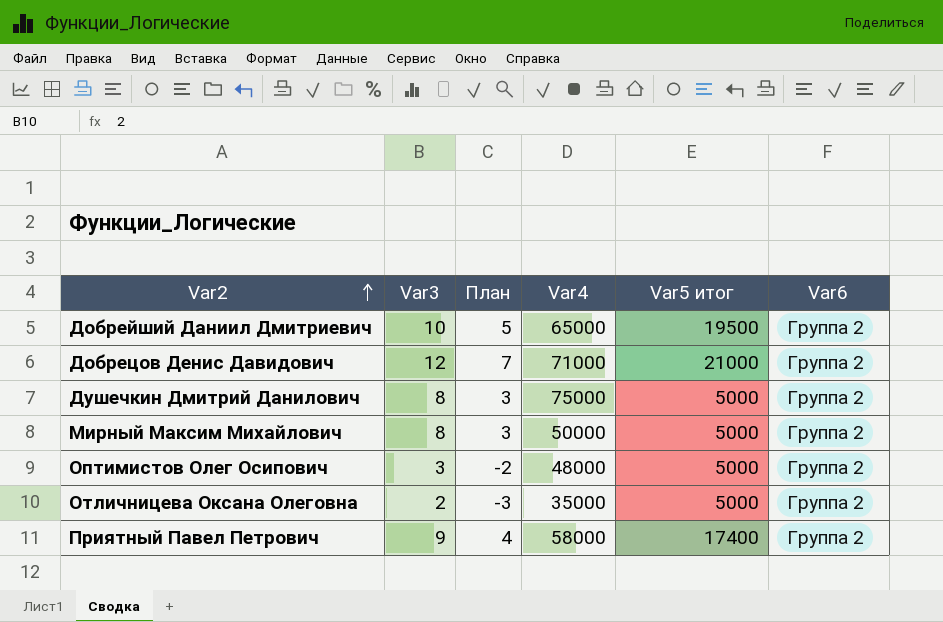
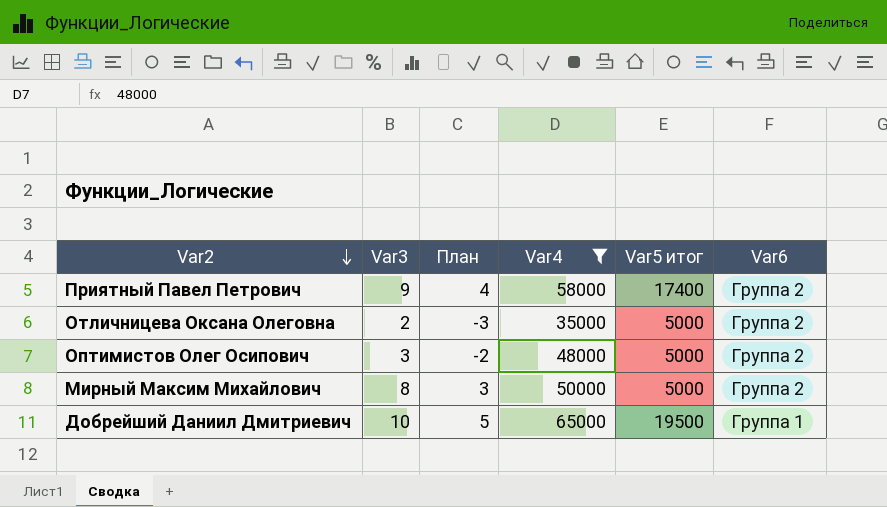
filter: none -> Var4 <= 65000
row order: Var2 ascending -> Var2 descending
Добрейший Даниил Дмитриевич | Var6: Группа 2 -> Группа 1

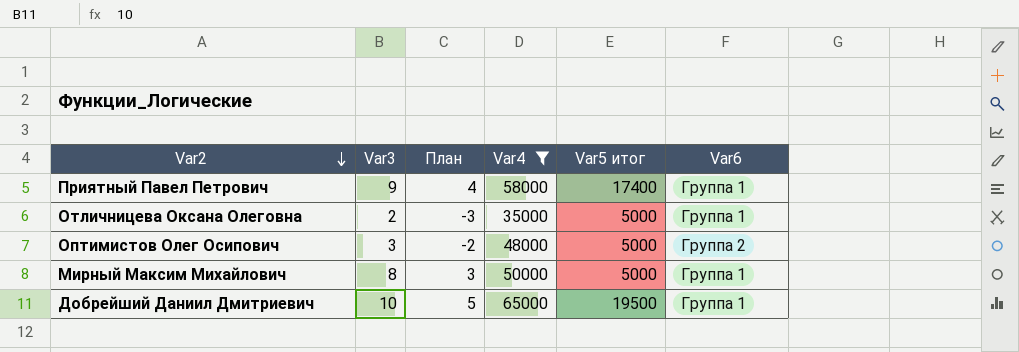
Приятный Павел Петрович | Var6: Группа 2 -> Группа 1
Отличницева Оксана Олеговна | Var6: Группа 2 -> Группа 1
Мирный Максим Михайлович | Var6: Группа 2 -> Группа 1

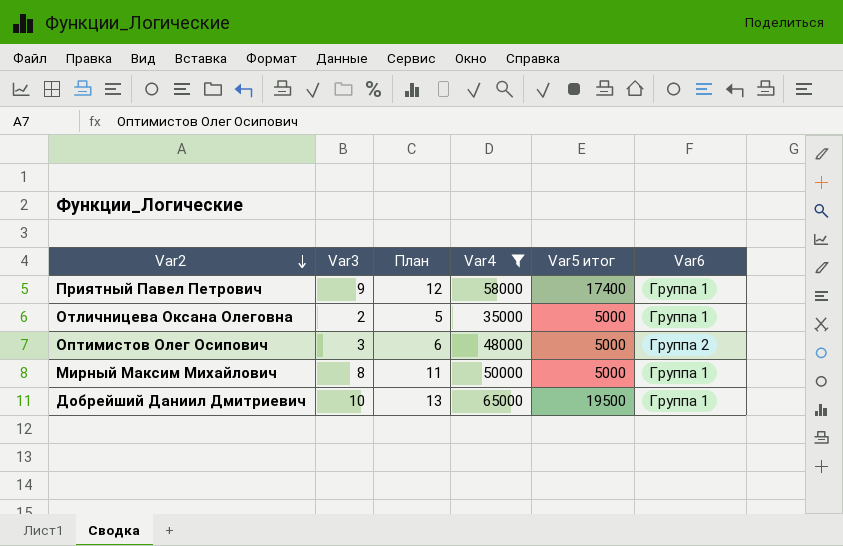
column План | formula: [Var3] - 5 -> [Var3] + 3

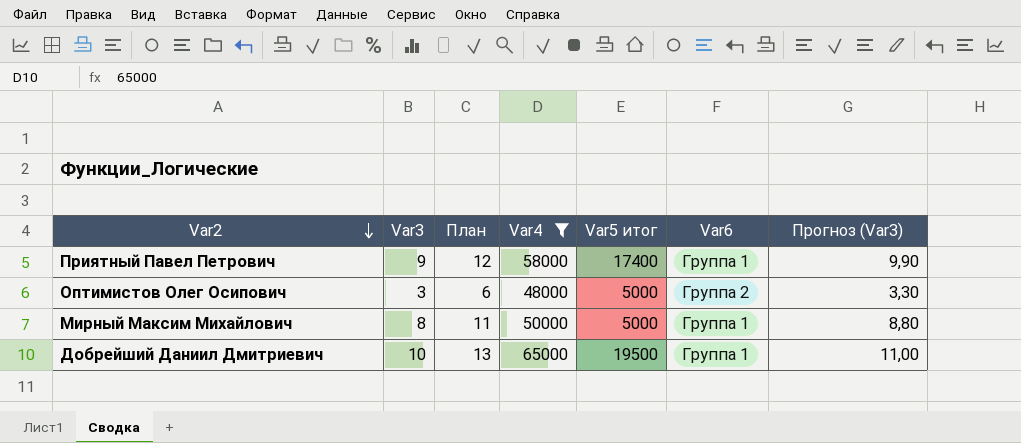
column Прогноз (Var3) | formula: none -> [Var3] * 1,1
row Отличницева Оксана Олеговна: 2 | 5 | 35000 | 5000 | Группа 1 -> none

